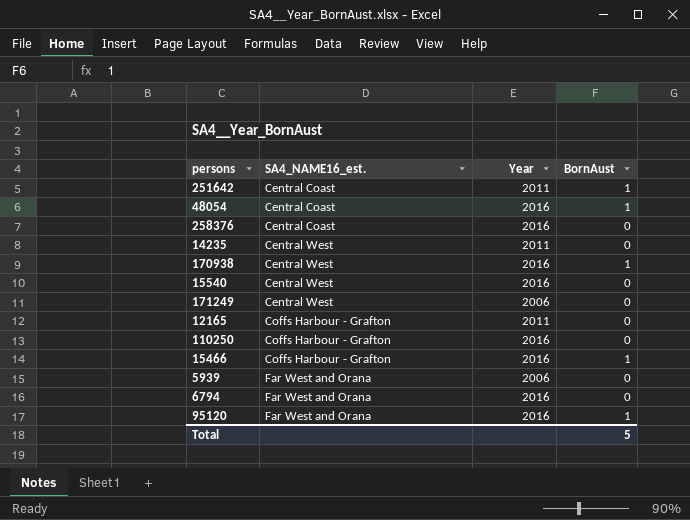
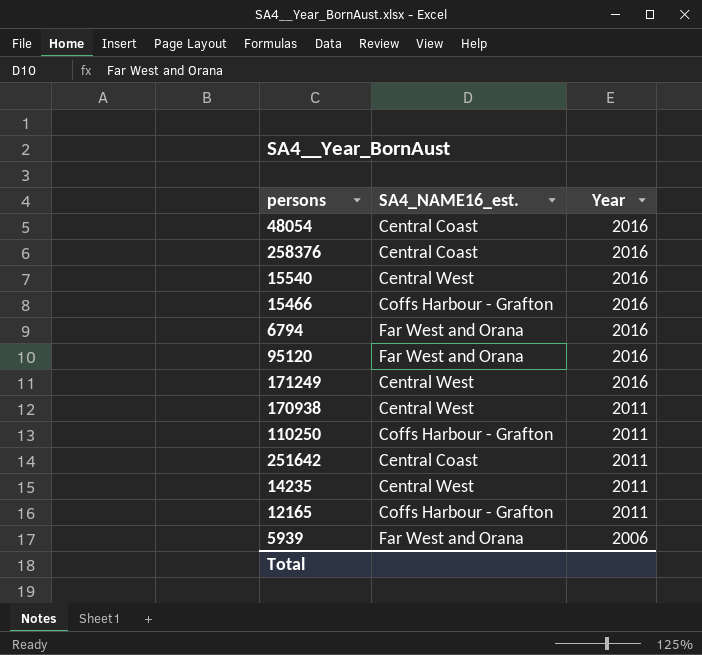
row order: SA4_NAME16_est. ascending -> Year descending
column BornAust | position: 4 -> none
171249 | Year: 2006 -> 2016
170938 | Year: 2016 -> 2011
110250 | Year: 2016 -> 2011

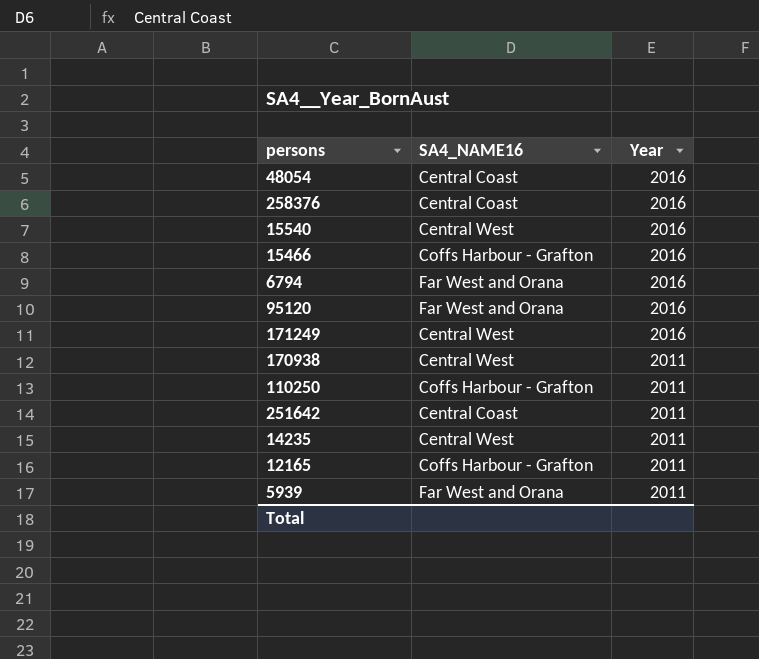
column name: SA4_NAME16_est. -> SA4_NAME16
5939 | Year: 2006 -> 2011

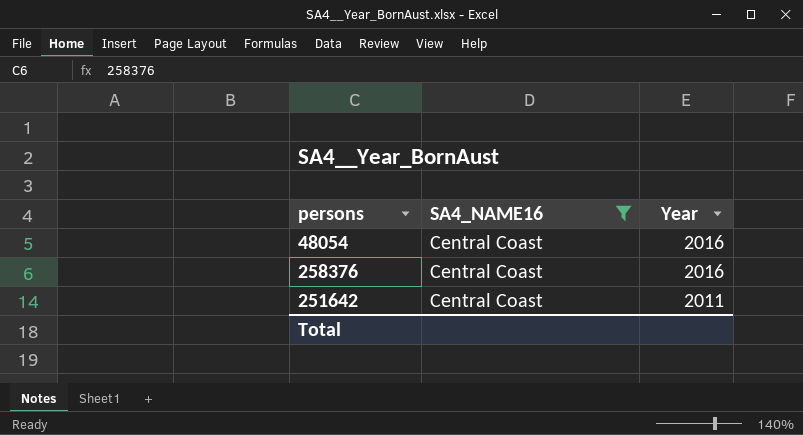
filter: none -> SA4_NAME16 = Central Coast

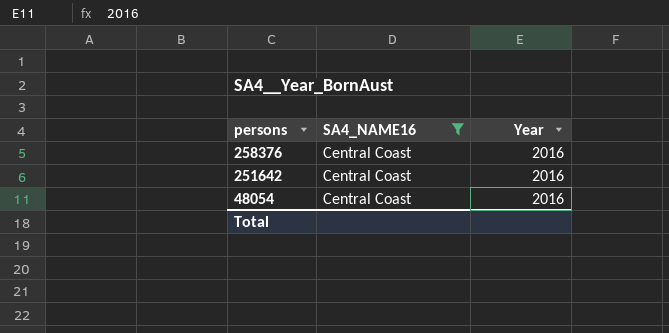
row order: Year descending -> persons descending
251642 | Year: 2011 -> 2016

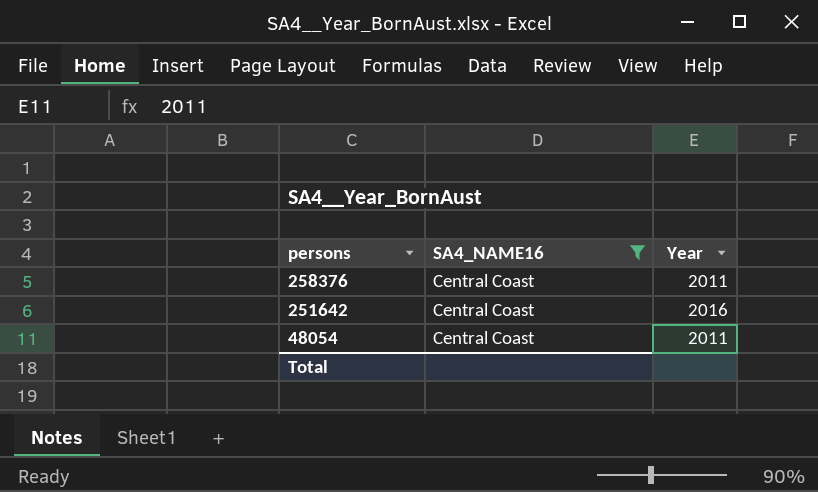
258376 | Year: 2016 -> 2011
48054 | Year: 2016 -> 2011

